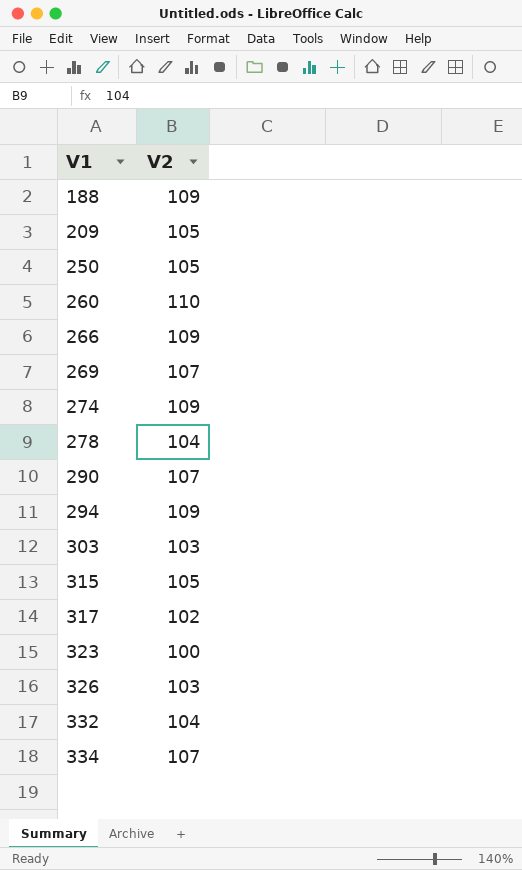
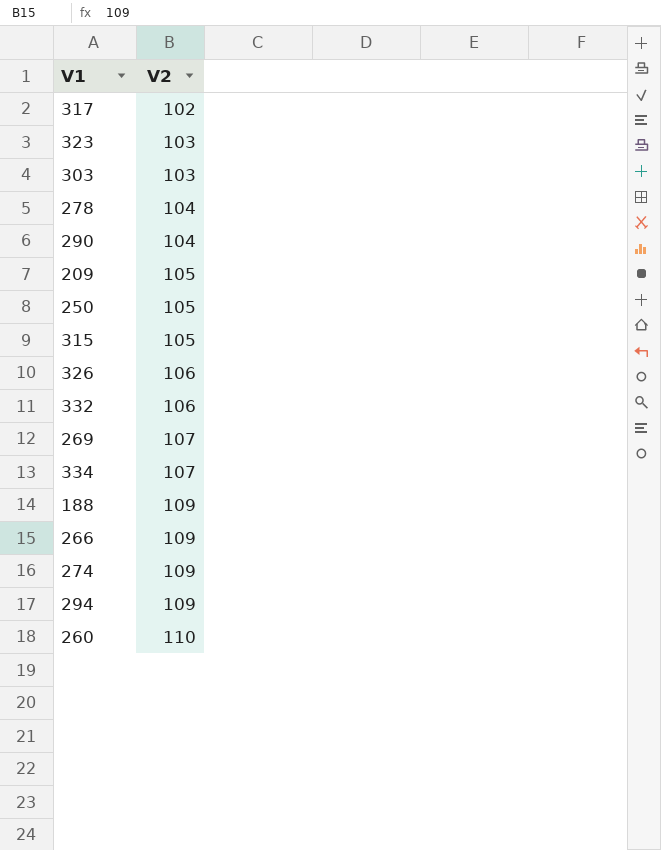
row order: V1 ascending -> V2 ascending
323 | V2: 100 -> 103
290 | V2: 107 -> 104
326 | V2: 103 -> 106
332 | V2: 104 -> 106

